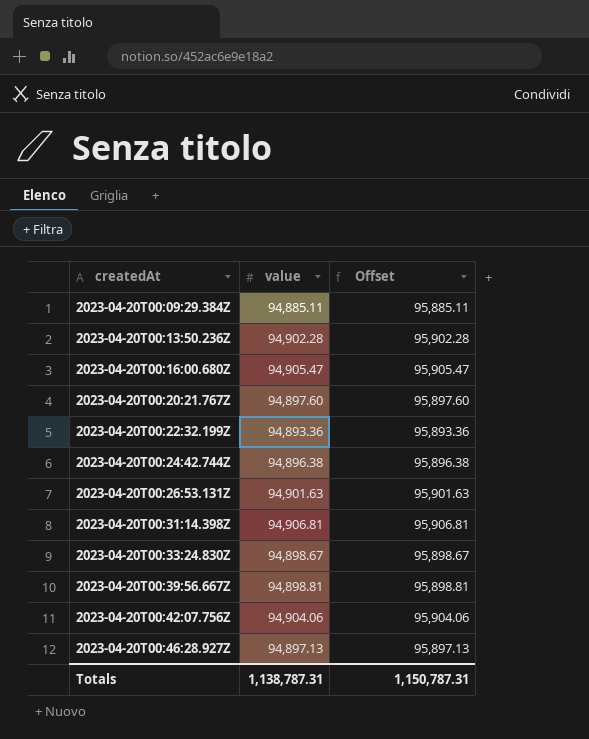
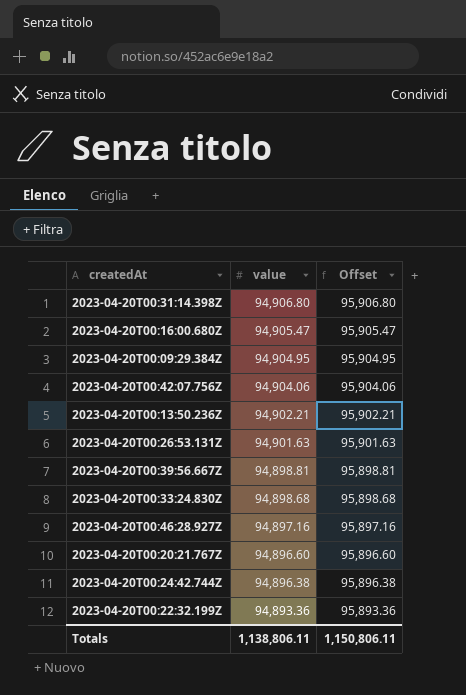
row order: createdAt ascending -> value descending
2023-04-20T00:31:14.398Z | value: 94,906.81 -> 94,906.80
2023-04-20T00:31:14.398Z | Offset: 95,906.81 -> 95,906.80
2023-04-20T00:09:29.384Z | value: 94,885.11 -> 94,904.95
2023-04-20T00:09:29.384Z | Offset: 95,885.11 -> 95,904.95
2023-04-20T00:13:50.236Z | value: 94,902.28 -> 94,902.21
2023-04-20T00:13:50.236Z | Offset: 95,902.28 -> 95,902.21
2023-04-20T00:33:24.830Z | value: 94,898.67 -> 94,898.68
2023-04-20T00:33:24.830Z | Offset: 95,898.67 -> 95,898.68
2023-04-20T00:46:28.927Z | value: 94,897.13 -> 94,897.16
2023-04-20T00:46:28.927Z | Offset: 95,897.13 -> 95,897.16
2023-04-20T00:20:21.767Z | value: 94,897.60 -> 94,896.60
2023-04-20T00:20:21.767Z | Offset: 95,897.60 -> 95,896.60
Totals | value: 1,138,787.31 -> 1,138,806.11
Totals | Offset: 1,150,787.31 -> 1,150,806.11

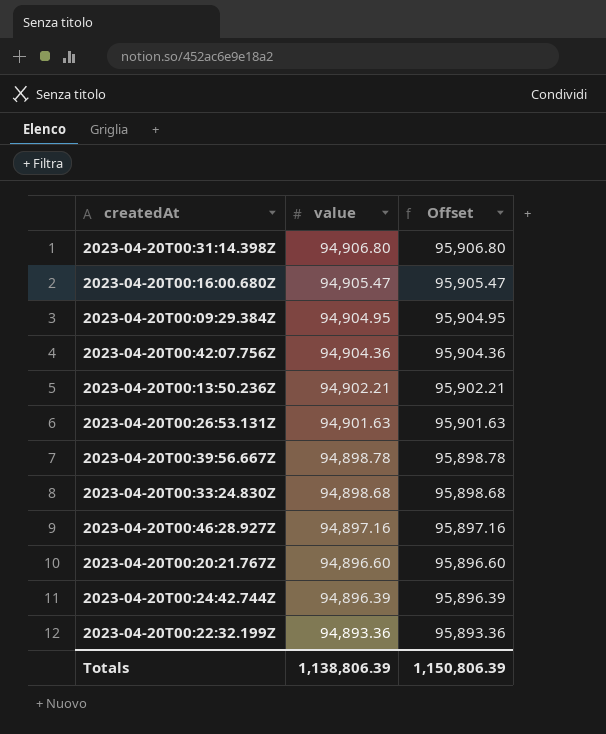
2023-04-20T00:42:07.756Z | value: 94,904.06 -> 94,904.36
2023-04-20T00:42:07.756Z | Offset: 95,904.06 -> 95,904.36
2023-04-20T00:39:56.667Z | value: 94,898.81 -> 94,898.78
2023-04-20T00:39:56.667Z | Offset: 95,898.81 -> 95,898.78
2023-04-20T00:24:42.744Z | value: 94,896.38 -> 94,896.39
2023-04-20T00:24:42.744Z | Offset: 95,896.38 -> 95,896.39
Totals | value: 1,138,806.11 -> 1,138,806.39
Totals | Offset: 1,150,806.11 -> 1,150,806.39

